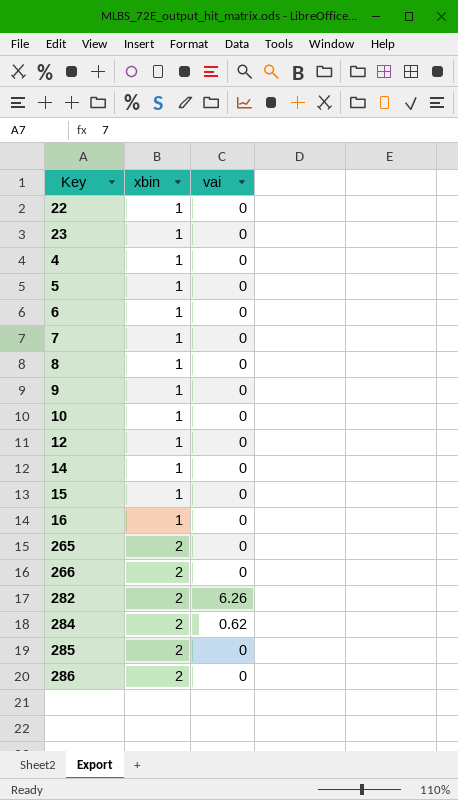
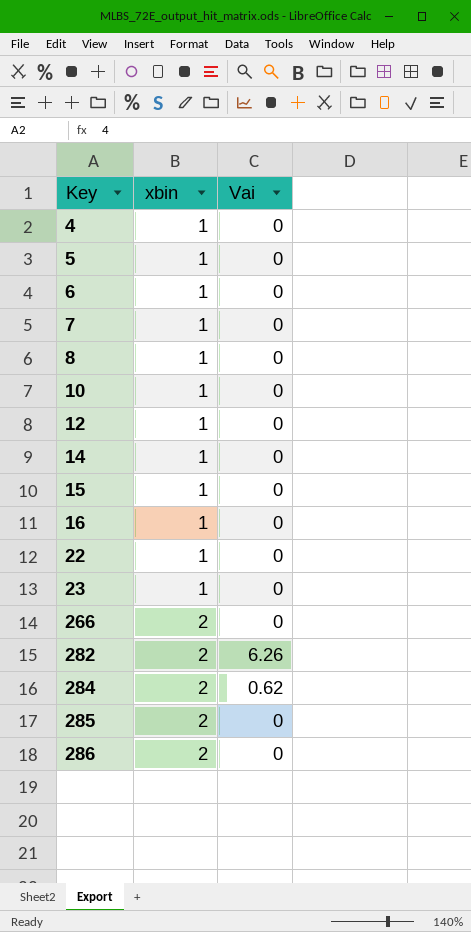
row order: xbin ascending -> Key ascending
column name: vai -> Vai
row 9: 1 | 0 -> none
row 265: 2 | 0 -> none

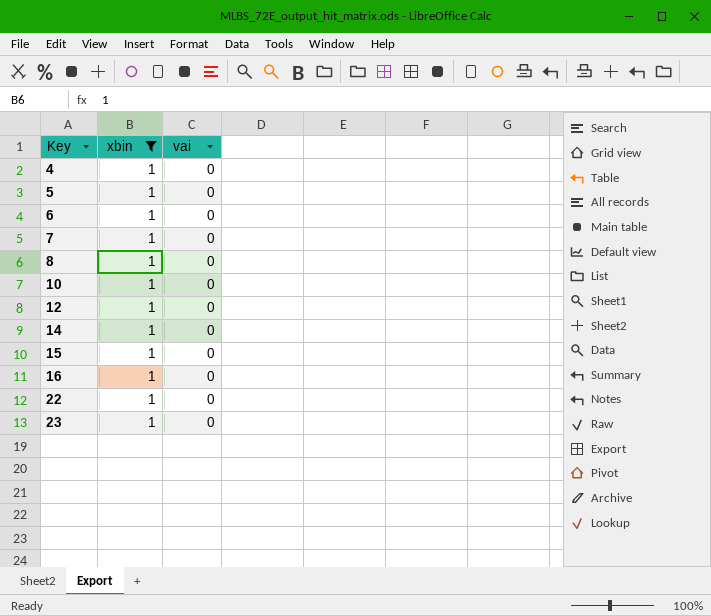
filter: none -> xbin = 1
column name: Vai -> vai

